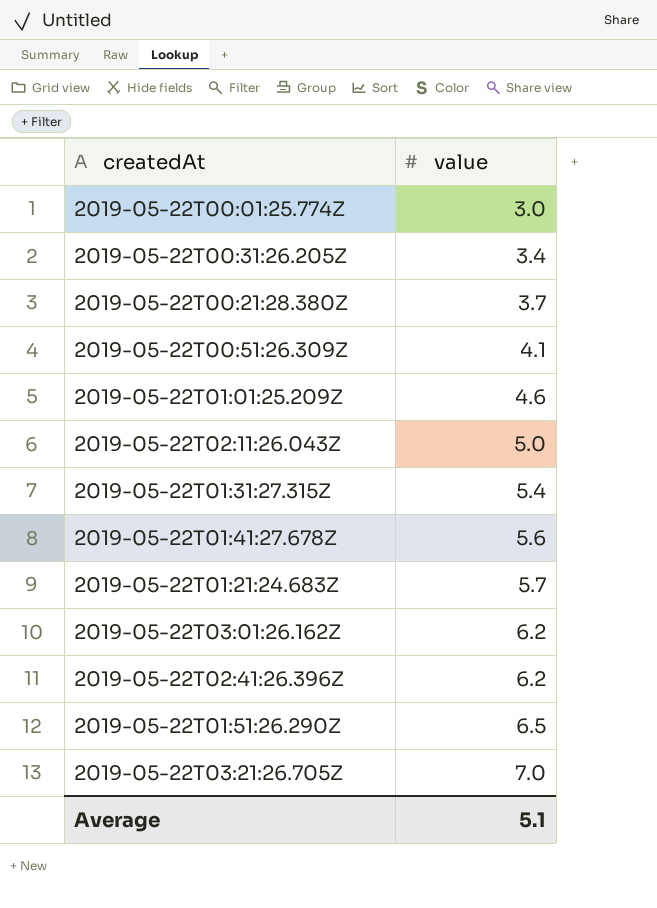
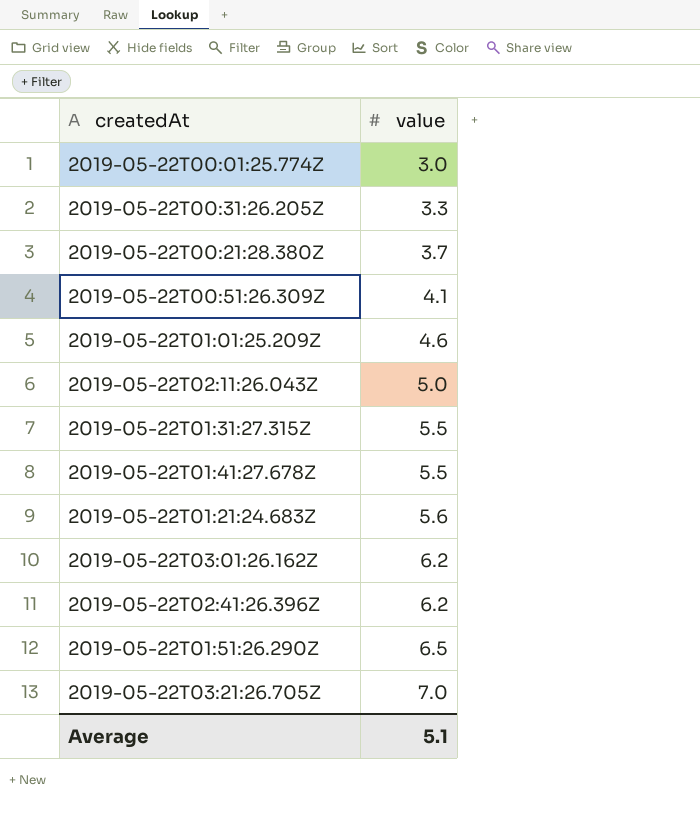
2019-05-22T00:31:26.205Z | value: 3.4 -> 3.3
2019-05-22T01:31:27.315Z | value: 5.4 -> 5.5
2019-05-22T01:41:27.678Z | value: 5.6 -> 5.5
2019-05-22T01:21:24.683Z | value: 5.7 -> 5.6

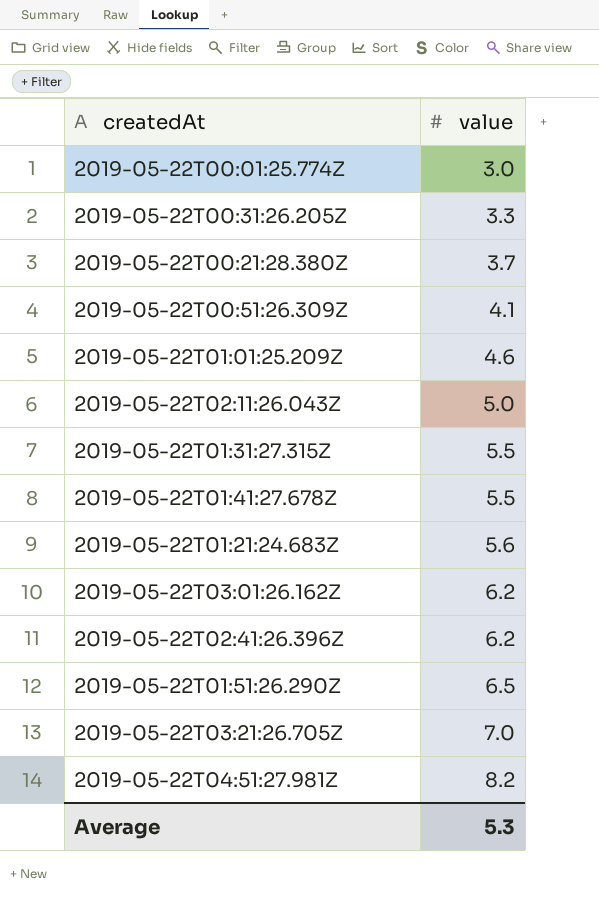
row 2019-05-22T04:51:27.981Z: none -> 8.2
Average | value: 5.1 -> 5.3

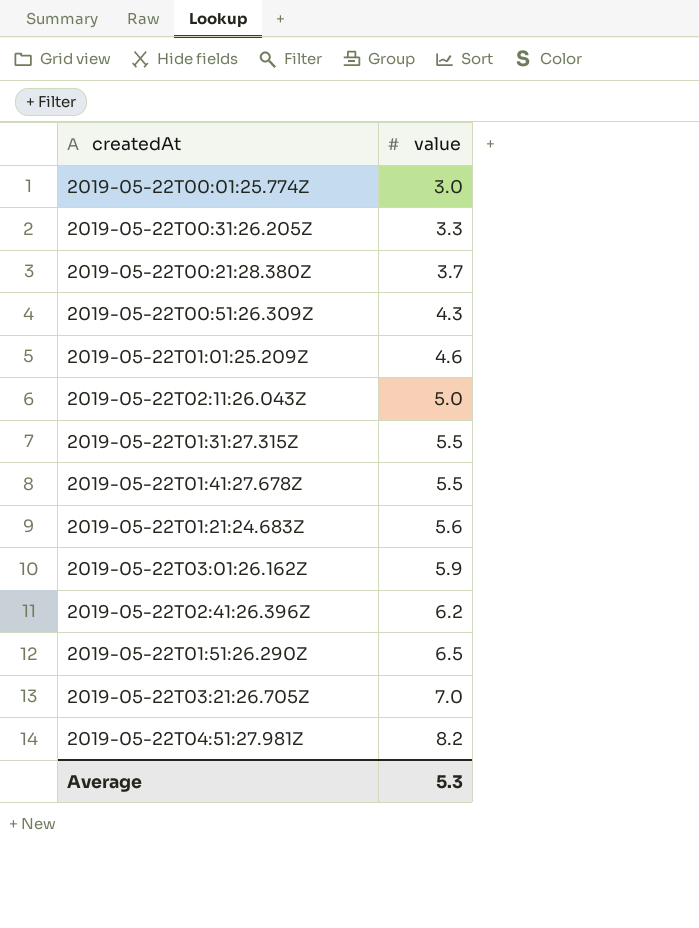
2019-05-22T00:51:26.309Z | value: 4.1 -> 4.3
2019-05-22T03:01:26.162Z | value: 6.2 -> 5.9

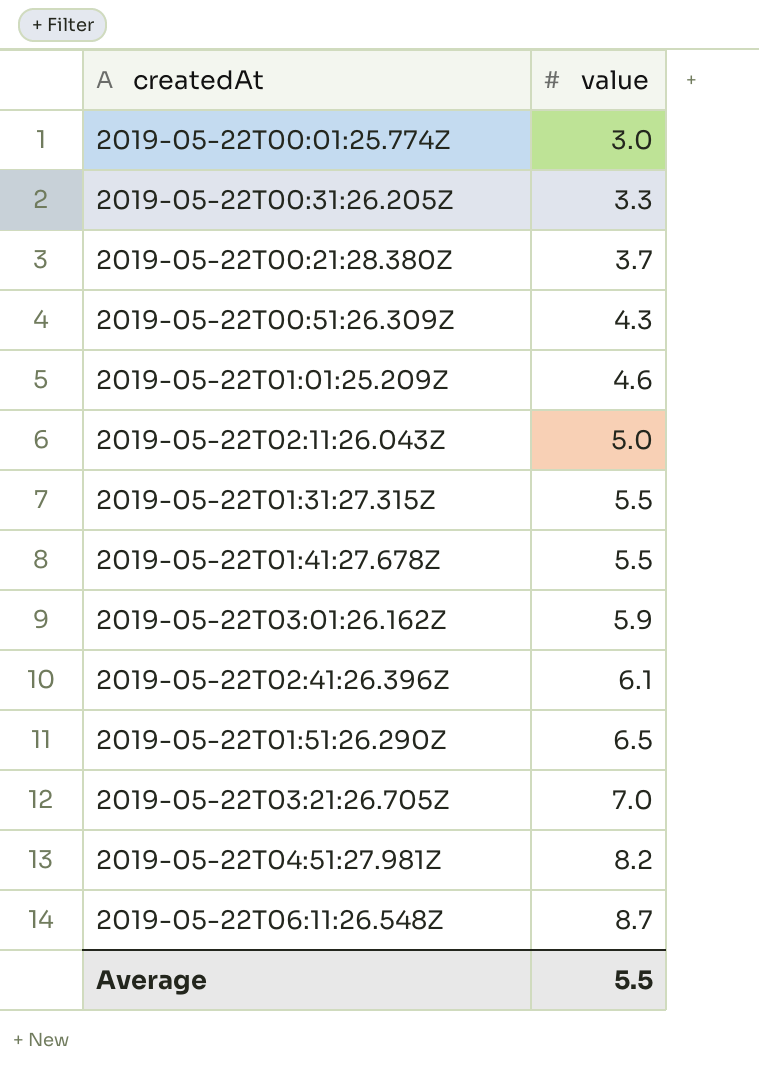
row 2019-05-22T01:21:24.683Z: 5.6 -> none
2019-05-22T02:41:26.396Z | value: 6.2 -> 6.1
row 2019-05-22T06:11:26.548Z: none -> 8.7
Average | value: 5.3 -> 5.5

